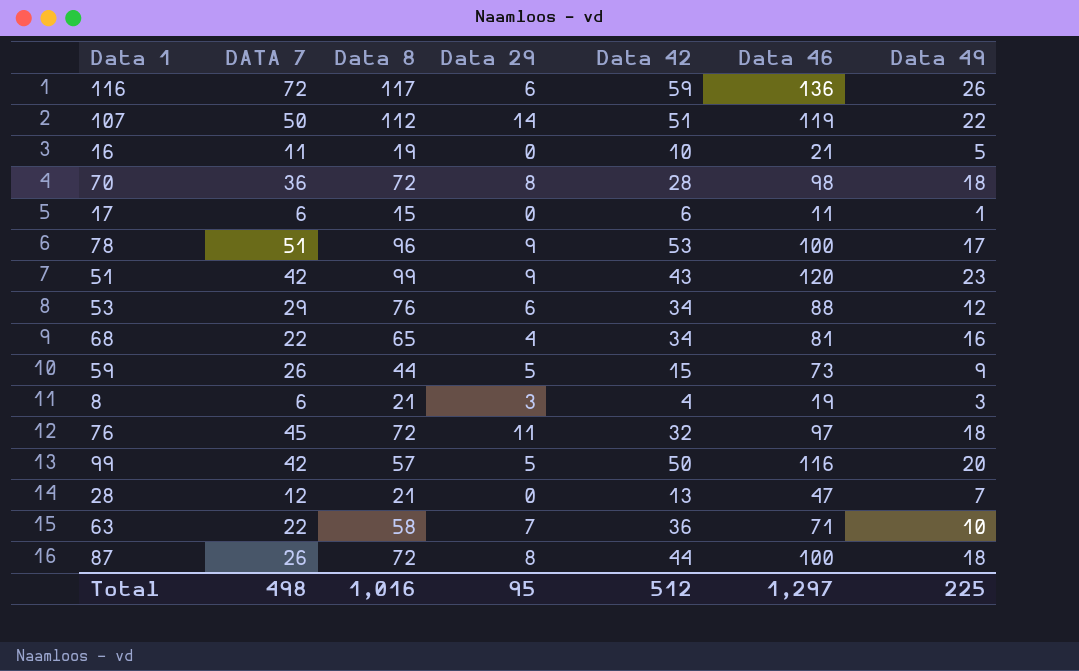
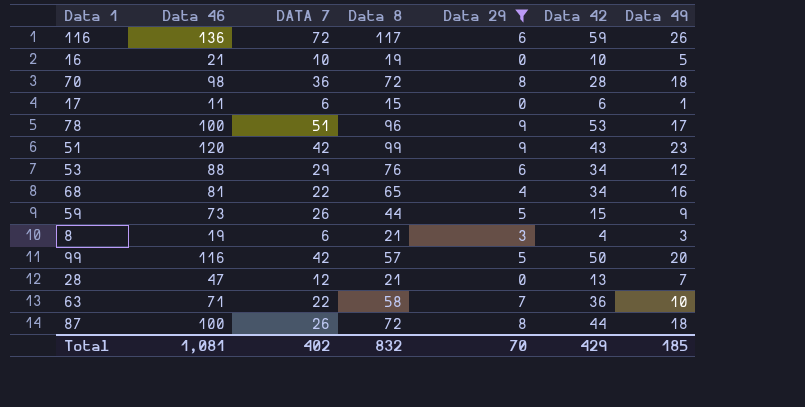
filter: none -> Data 29 <= 9
column Data 46 | position: 6 -> 2
16 | DATA 7: 11 -> 10
Total | Data 46: 1,297 -> 1,081
Total | DATA 7: 498 -> 402
Total | Data 8: 1,016 -> 832
Total | Data 29: 95 -> 70
Total | Data 42: 512 -> 429
Total | Data 49: 225 -> 185

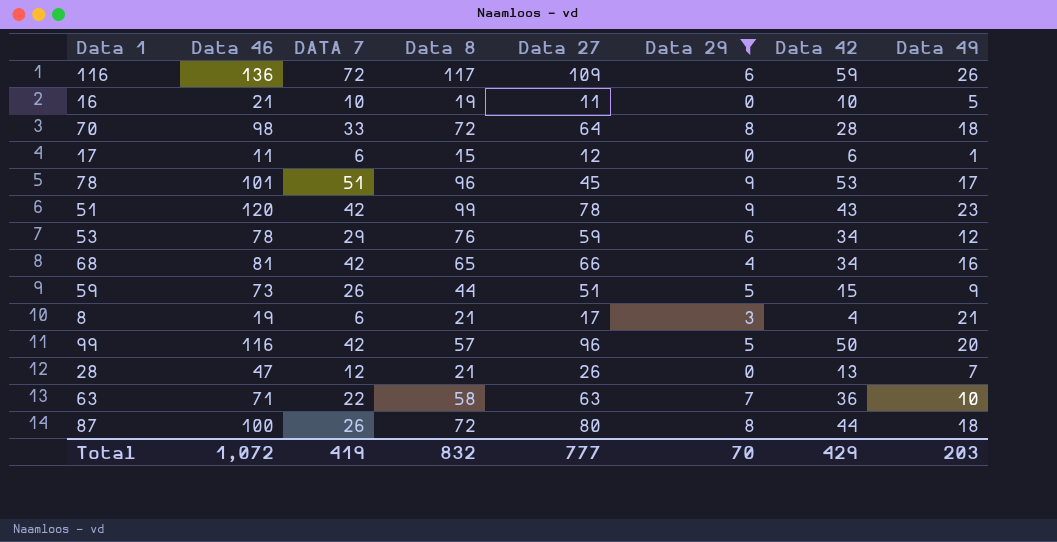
column Data 27 | position: none -> 5
70 | DATA 7: 36 -> 33
78 | Data 46: 100 -> 101
53 | Data 46: 88 -> 78
68 | DATA 7: 22 -> 42
8 | Data 49: 3 -> 21
Total | Data 46: 1,081 -> 1,072
Total | DATA 7: 402 -> 419
Total | Data 49: 185 -> 203

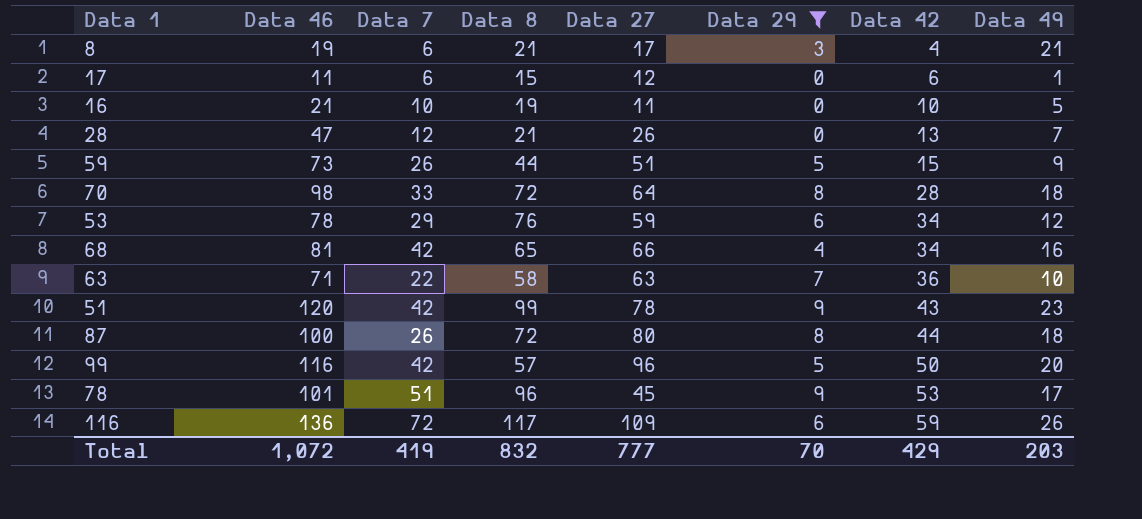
row order: none -> Data 42 ascending
column name: DATA 7 -> Data 7

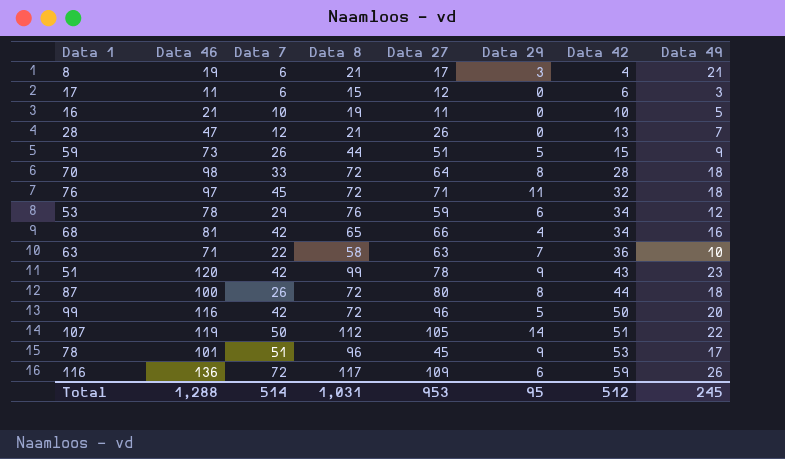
filter: Data 29 <= 9 -> none
17 | Data 49: 1 -> 3
99 | Data 8: 57 -> 72
Total | Data 46: 1,072 -> 1,288
Total | Data 7: 419 -> 514
Total | Data 8: 832 -> 1,031
Total | Data 27: 777 -> 953
Total | Data 29: 70 -> 95
Total | Data 42: 429 -> 512
Total | Data 49: 203 -> 245

